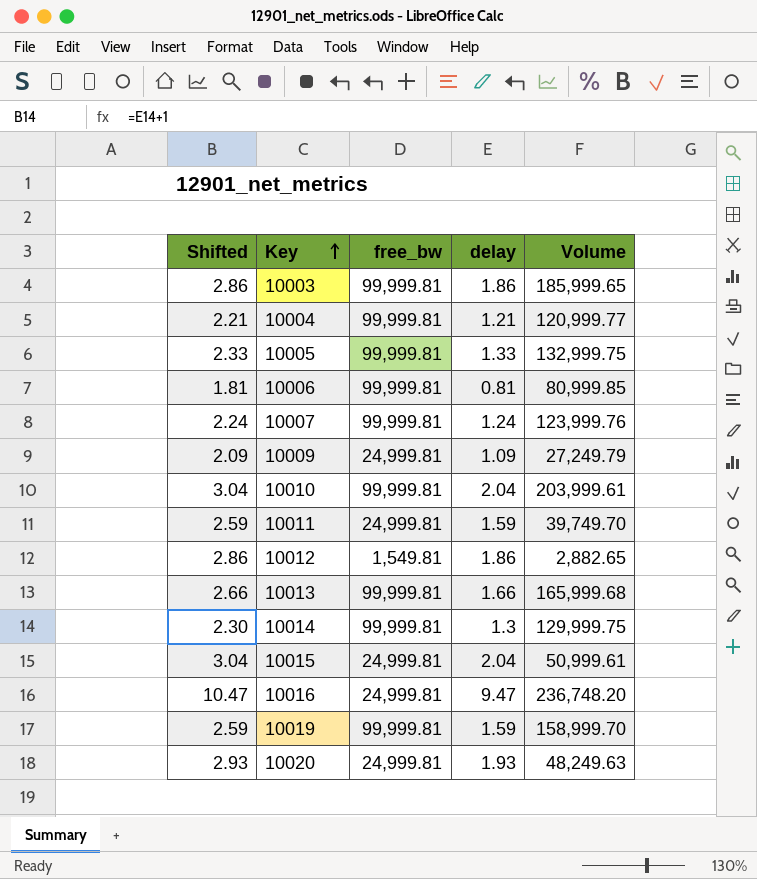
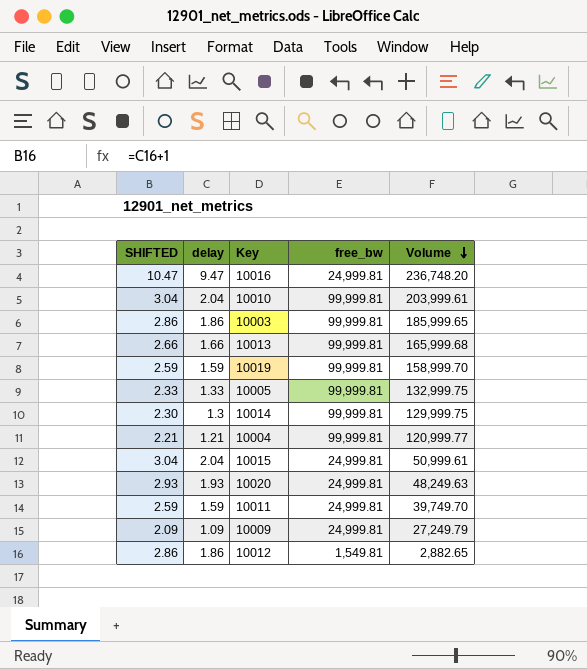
row order: Key ascending -> Volume descending
column name: Shifted -> SHIFTED
column delay | position: 4 -> 2
row 10006: 1.81 | 99,999.81 | 0.81 | 80,999.85 -> none
row 10007: 2.24 | 99,999.81 | 1.24 | 123,999.76 -> none

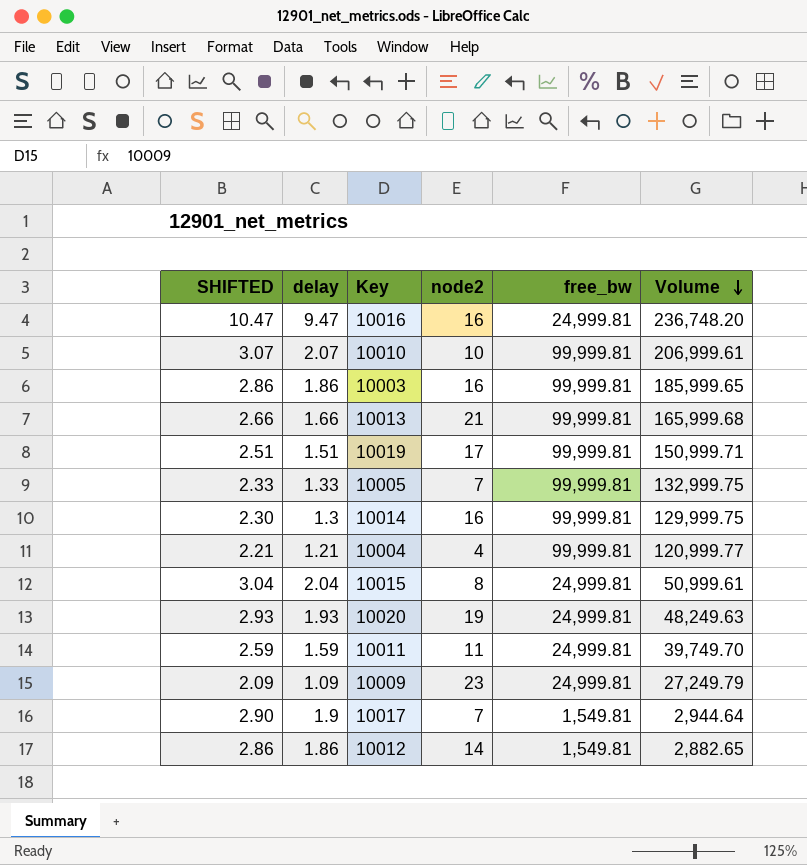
column node2 | position: none -> 4
10010 | SHIFTED: 3.04 -> 3.07
10010 | delay: 2.04 -> 2.07
10010 | Volume: 203,999.61 -> 206,999.61
10019 | SHIFTED: 2.59 -> 2.51
10019 | delay: 1.59 -> 1.51
10019 | Volume: 158,999.70 -> 150,999.71
row 10017: none -> 2.90 | 1.9 | 7 | 1,549.81 | 2,944.64

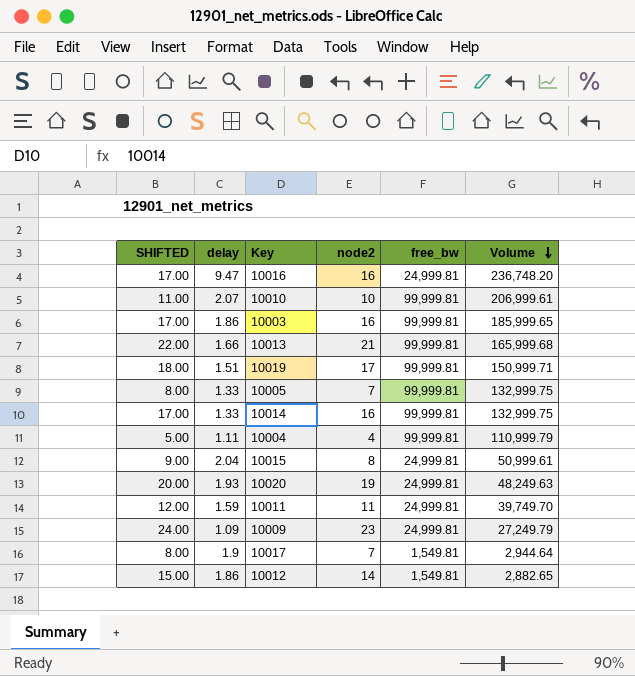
column SHIFTED | formula: [delay] + 1 -> [node2] + 1
10014 | delay: 1.3 -> 1.33
10014 | Volume: 129,999.75 -> 132,999.75
10004 | delay: 1.21 -> 1.11
10004 | Volume: 120,999.77 -> 110,999.79

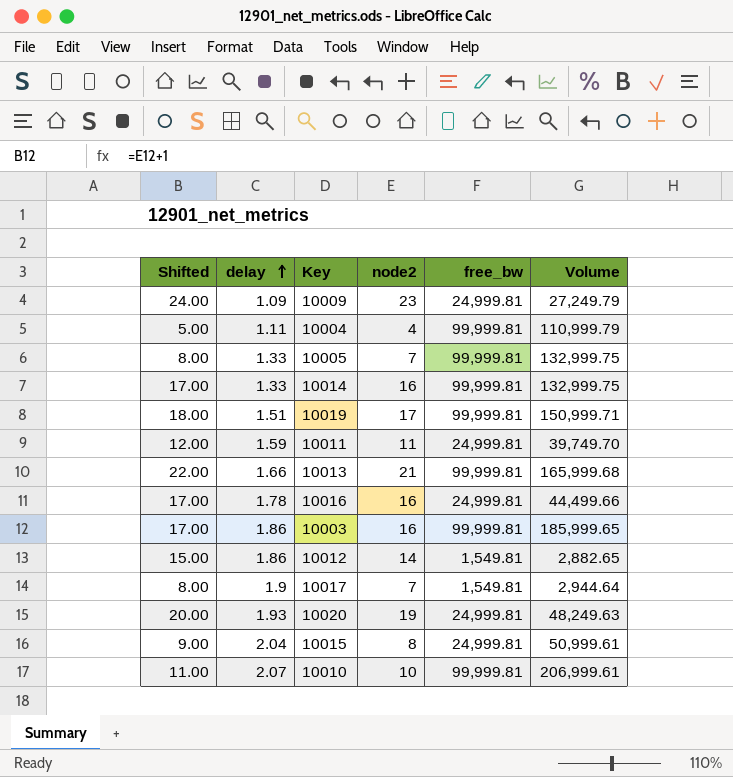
row order: Volume descending -> delay ascending
column name: SHIFTED -> Shifted
10016 | delay: 9.47 -> 1.78
10016 | Volume: 236,748.20 -> 44,499.66

